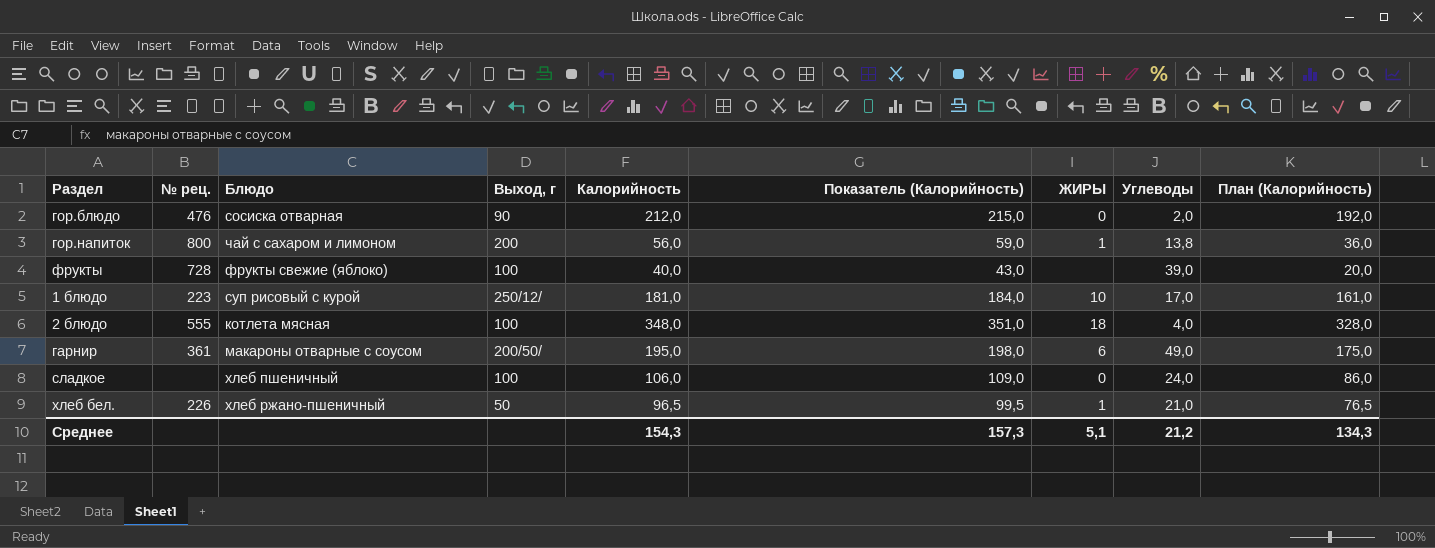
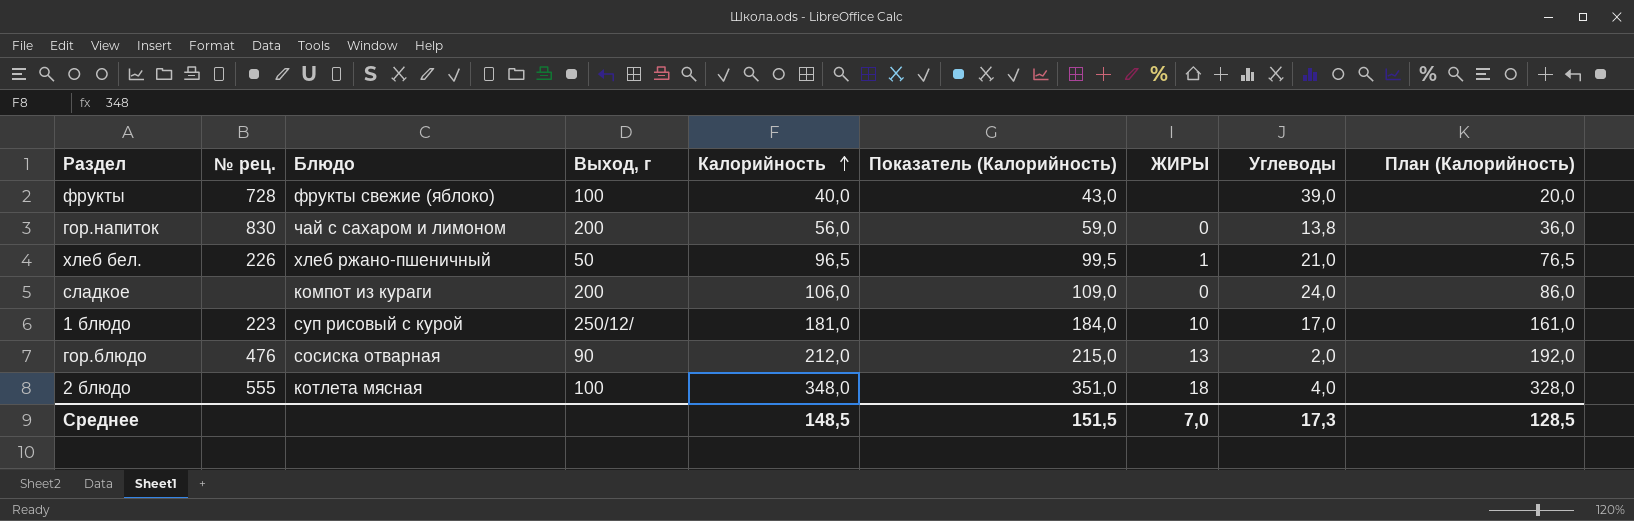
row order: none -> Калорийность ascending
row гарнир: 361 | макароны отварные с соусом | 200/50/ | 195,0 | 198,0 | 6 | 49,0 | 175,0 -> none
гор.напиток | № рец.: 800 -> 830
гор.напиток | ЖИРЫ: 1 -> 0
сладкое | Блюдо: хлеб пшеничный -> компот из кураги
сладкое | Выход, г: 100 -> 200
гор.блюдо | ЖИРЫ: 0 -> 13
Среднее | Калорийность: 154,3 -> 148,5
Среднее | Показатель (Калорийность): 157,3 -> 151,5
Среднее | ЖИРЫ: 5,1 -> 7,0
Среднее | Углеводы: 21,2 -> 17,3
Среднее | План (Калорийность): 134,3 -> 128,5

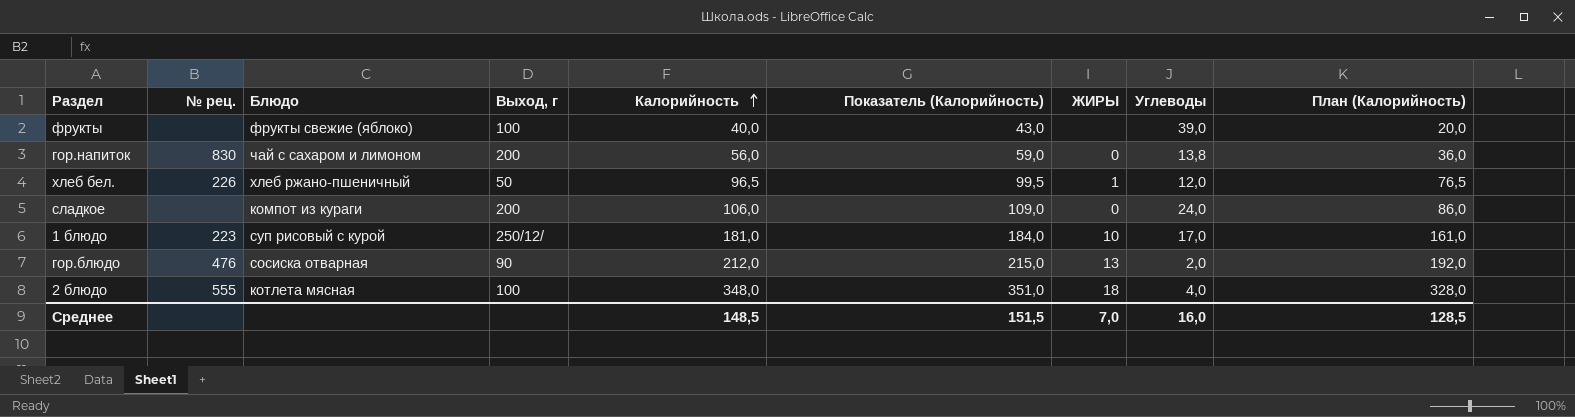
фрукты | № рец.: 728 -> none
хлеб бел. | Углеводы: 21,0 -> 12,0
Среднее | Углеводы: 17,3 -> 16,0

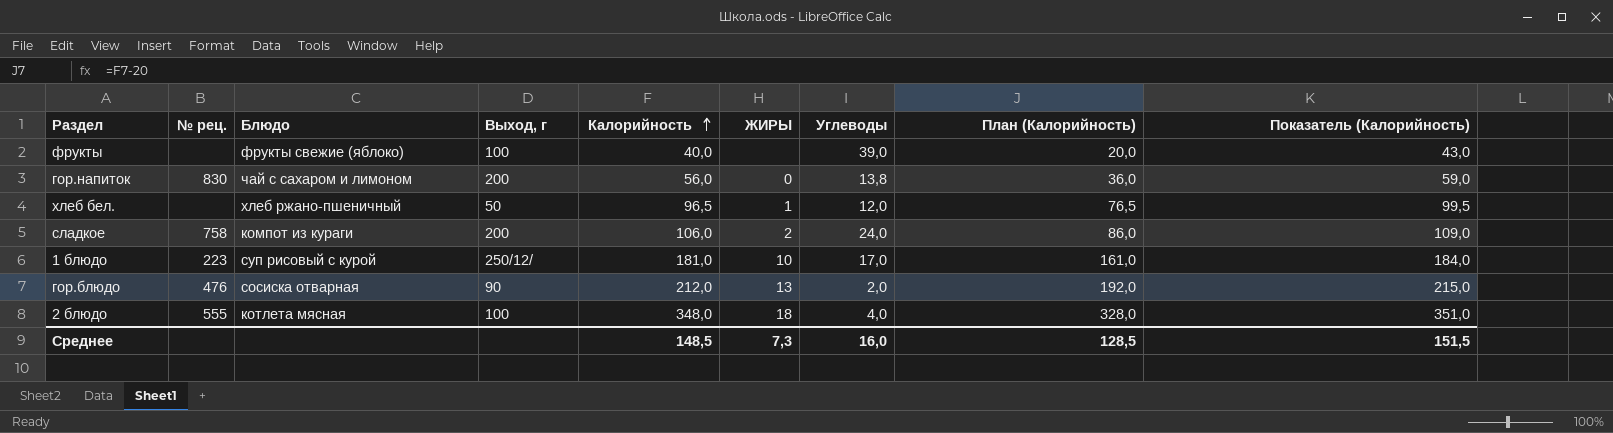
column Показатель (Калорийность) | position: 6 -> 9
хлеб бел. | № рец.: 226 -> none
сладкое | № рец.: none -> 758
сладкое | ЖИРЫ: 0 -> 2
Среднее | ЖИРЫ: 7,0 -> 7,3

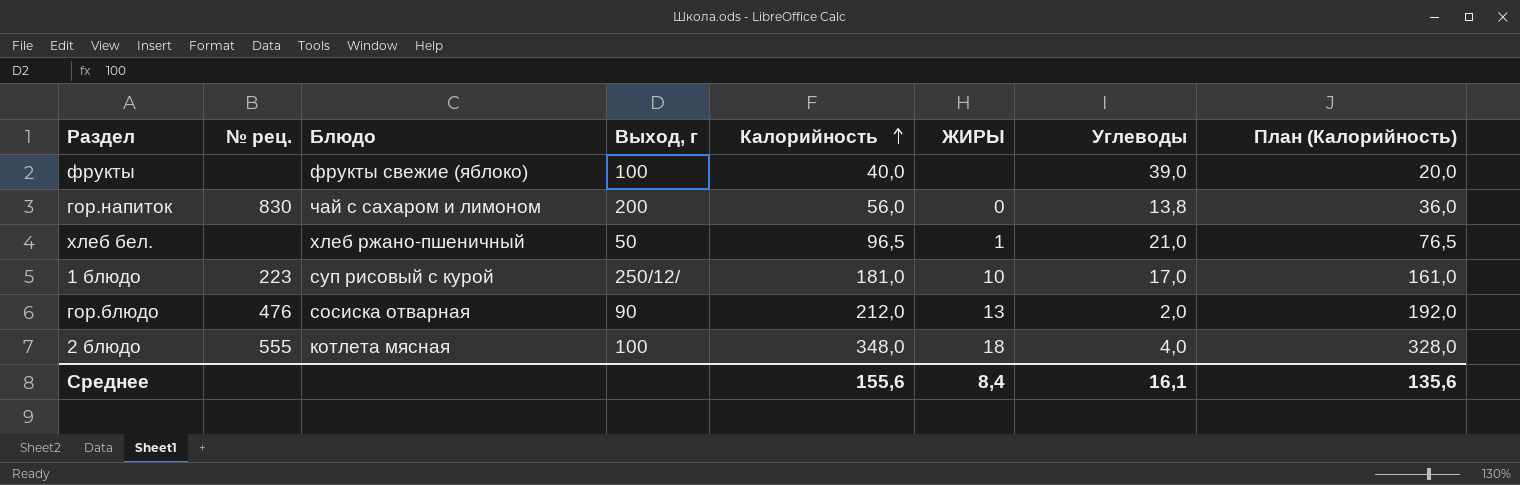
column Показатель (Калорийность) | formula: [Калорийность] + 3 -> none
row сладкое: 758 | компот из кураги | 200 | 106,0 | 2 | 24,0 | 86,0 | 109,0 -> none
хлеб бел. | Углеводы: 12,0 -> 21,0
Среднее | Калорийность: 148,5 -> 155,6
Среднее | ЖИРЫ: 7,3 -> 8,4
Среднее | Углеводы: 16,0 -> 16,1
Среднее | План (Калорийность): 128,5 -> 135,6

